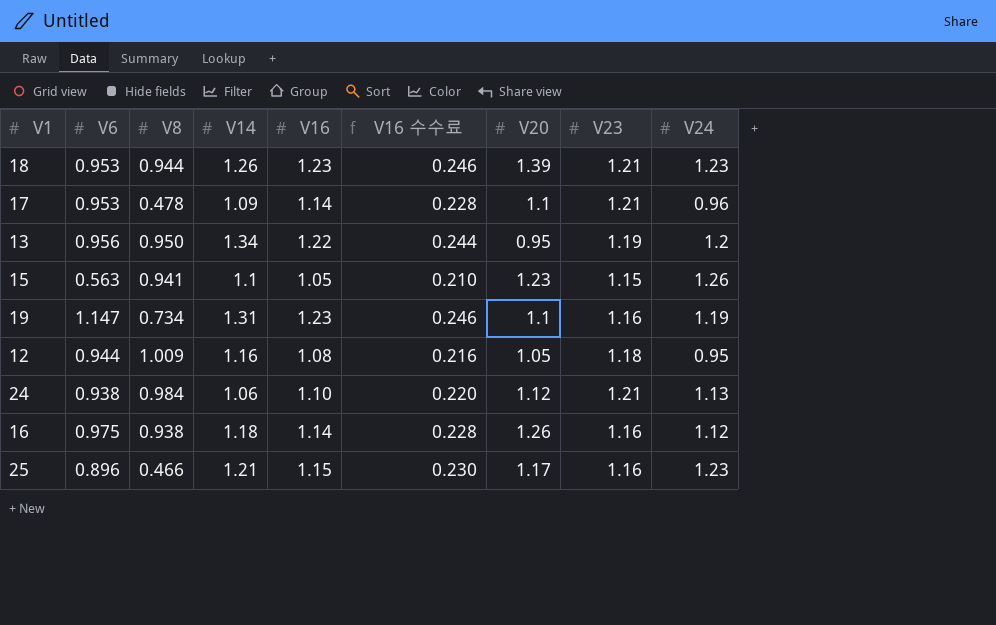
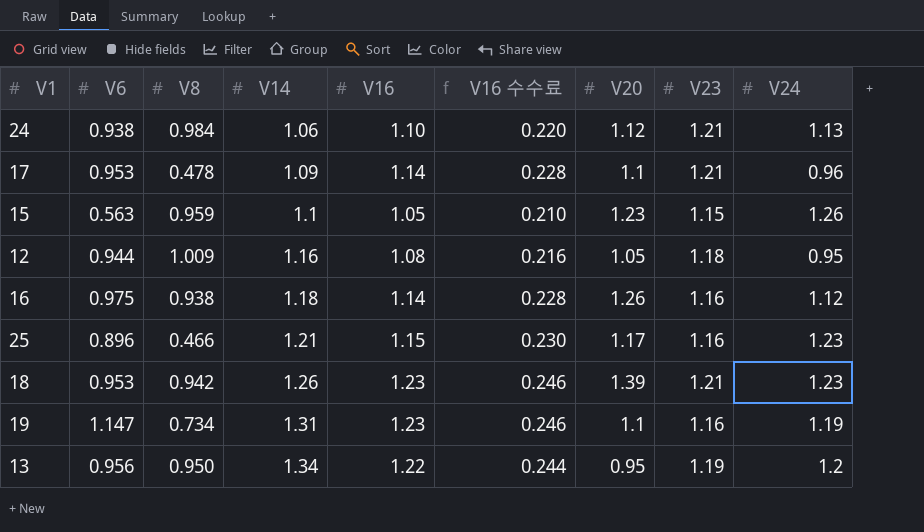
row order: none -> V14 ascending
15 | V8: 0.941 -> 0.959
18 | V8: 0.944 -> 0.942

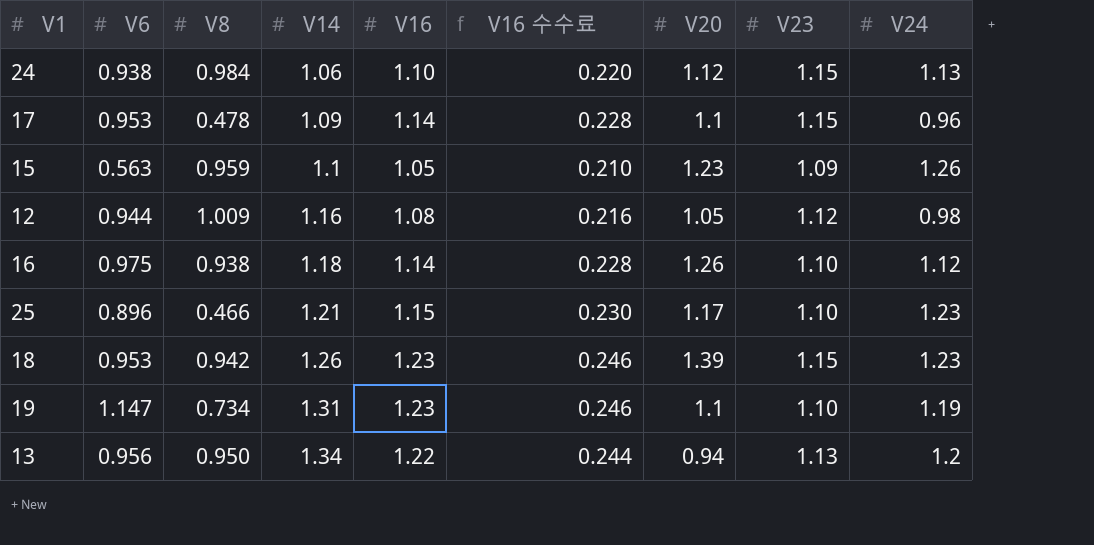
24 | V23: 1.21 -> 1.15
17 | V23: 1.21 -> 1.15
15 | V23: 1.15 -> 1.09
12 | V23: 1.18 -> 1.12
12 | V24: 0.95 -> 0.98
16 | V23: 1.16 -> 1.10
25 | V23: 1.16 -> 1.10
18 | V23: 1.21 -> 1.15
19 | V23: 1.16 -> 1.10
13 | V20: 0.95 -> 0.94
13 | V23: 1.19 -> 1.13

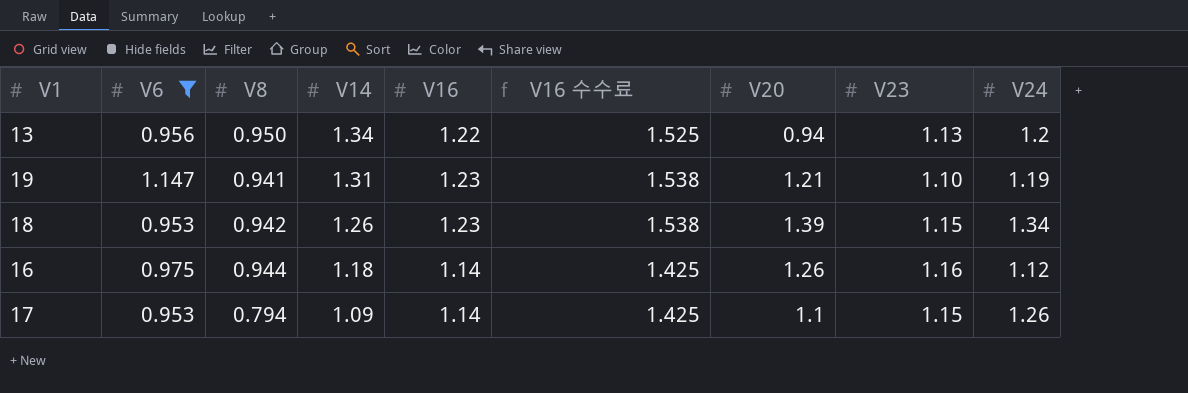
filter: none -> V6 >= 0.953
row order: V14 ascending -> V14 descending
column V16 수수료 | formula: [V16] * 0.2 -> [V16] * 1.25
19 | V8: 0.734 -> 0.941
19 | V20: 1.1 -> 1.21
18 | V24: 1.23 -> 1.34
16 | V8: 0.938 -> 0.944
16 | V23: 1.10 -> 1.16
17 | V8: 0.478 -> 0.794
17 | V24: 0.96 -> 1.26

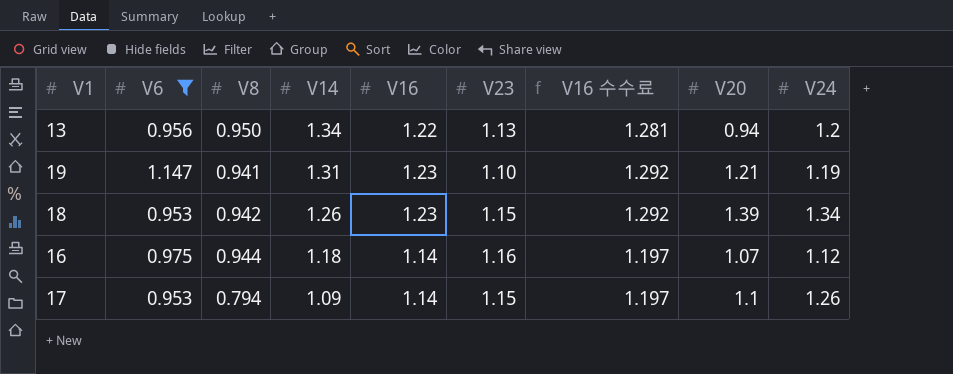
column V23 | position: 8 -> 6
column V16 수수료 | formula: [V16] * 1.25 -> [V16] * 1.05
16 | V20: 1.26 -> 1.07

